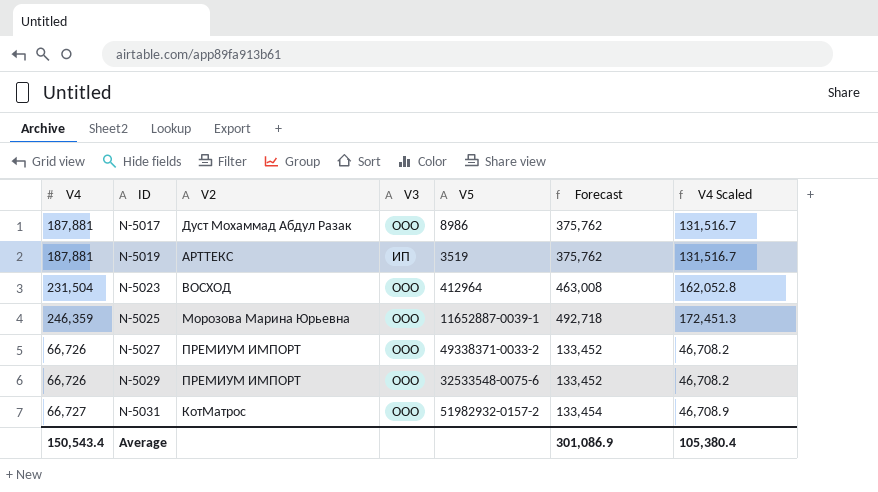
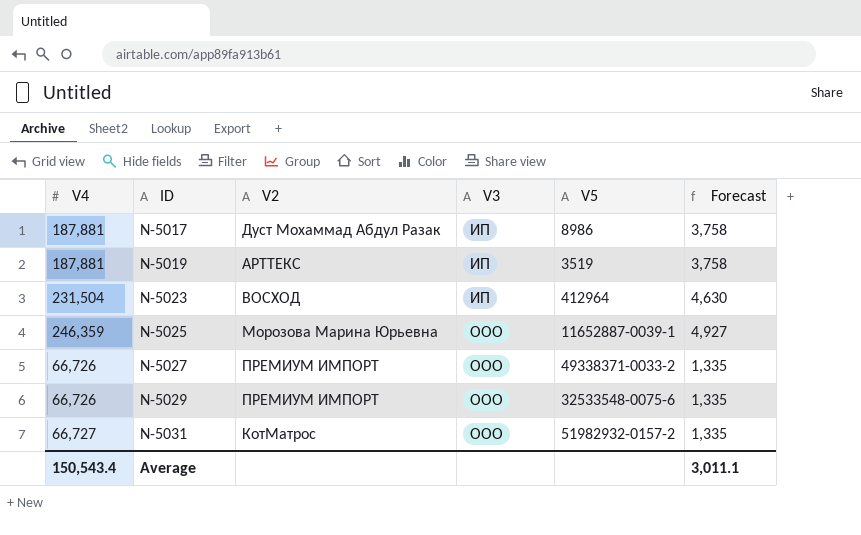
column V4 Scaled | formula: [V4] * 0.7 -> none
column Forecast | formula: [V4] * 2 -> [V4] * 0.02
N-5017 | V3: ООО -> ИП
N-5023 | V3: ООО -> ИП
Average | Forecast: 301,086.9 -> 3,011.1

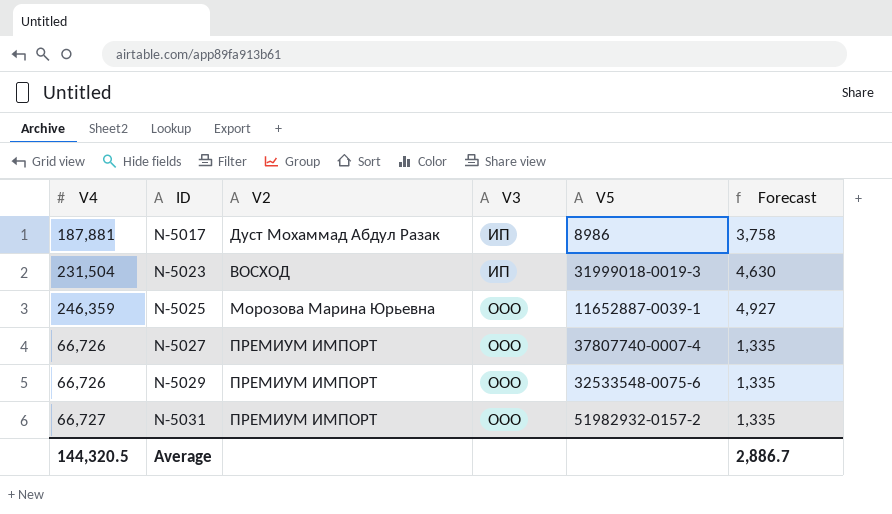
row N-5019: 187,881 | АРТТЕКС | ИП | 3519 | 3,758 -> none
N-5023 | V5: 412964 -> 31999018-0019-3
N-5027 | V5: 49338371-0033-2 -> 37807740-0007-4
N-5031 | V2: КотМатрос -> ПРЕМИУМ ИМПОРТ
Average | V4: 150,543.4 -> 144,320.5
Average | Forecast: 3,011.1 -> 2,886.7

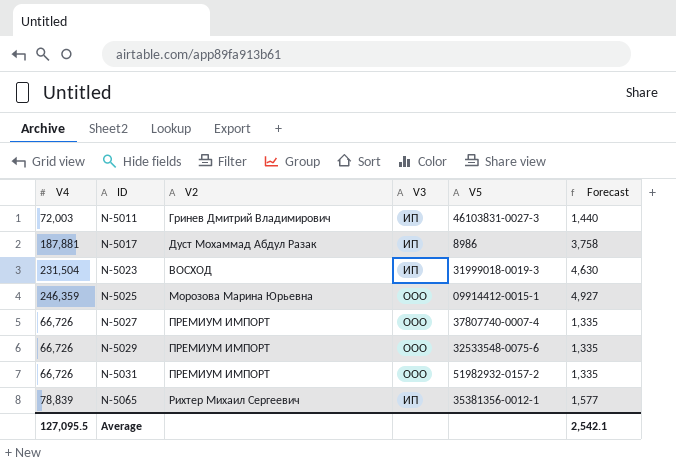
row N-5011: none -> 72,003 | Гринев Дмитрий Владимирович | ИП | 46103831-0027-3 | 1,440
N-5025 | V5: 11652887-0039-1 -> 09914412-0015-1
N-5031 | V4: 66,727 -> 66,726
row N-5065: none -> 78,839 | Рихтер Михаил Сергеевич | ИП | 35381356-0012-1 | 1,577
Average | V4: 144,320.5 -> 127,095.5
Average | Forecast: 2,886.7 -> 2,542.1

